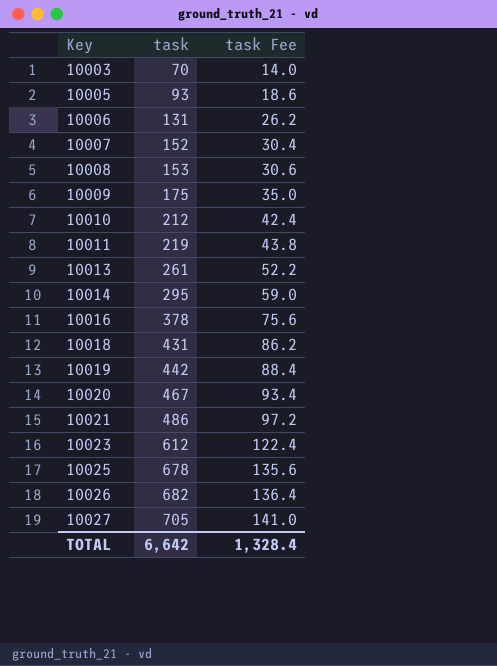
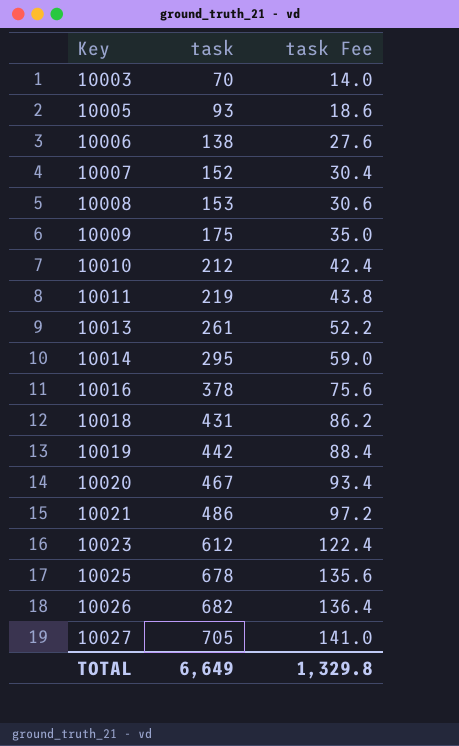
10006 | task: 131 -> 138
10006 | task Fee: 26.2 -> 27.6
TOTAL | task: 6,642 -> 6,649
TOTAL | task Fee: 1,328.4 -> 1,329.8

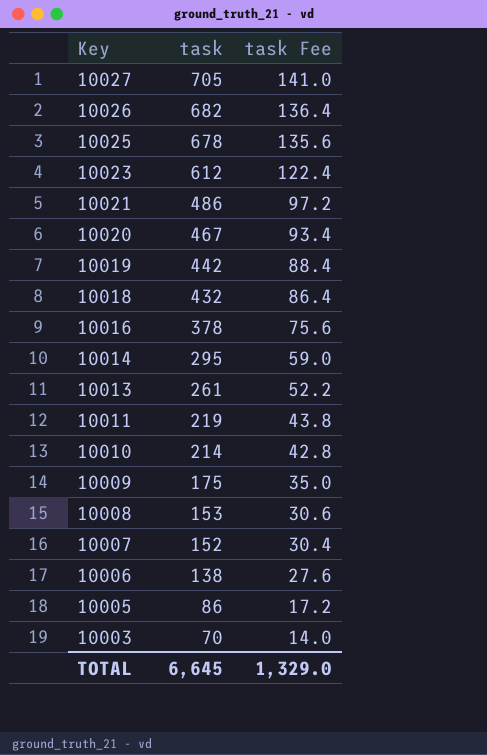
row order: Key ascending -> Key descending
10018 | task: 431 -> 432
10018 | task Fee: 86.2 -> 86.4
10010 | task: 212 -> 214
10010 | task Fee: 42.4 -> 42.8
10005 | task: 93 -> 86
10005 | task Fee: 18.6 -> 17.2
TOTAL | task: 6,649 -> 6,645
TOTAL | task Fee: 1,329.8 -> 1,329.0

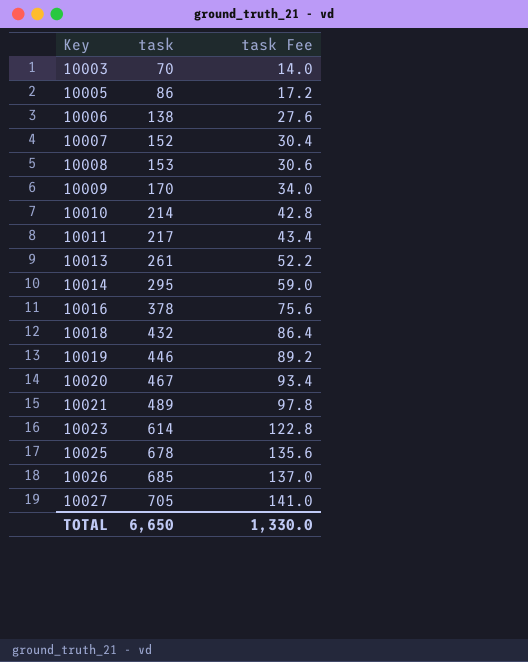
row order: Key descending -> Key ascending
10009 | task: 175 -> 170
10009 | task Fee: 35.0 -> 34.0
10011 | task: 219 -> 217
10011 | task Fee: 43.8 -> 43.4
10019 | task: 442 -> 446
10019 | task Fee: 88.4 -> 89.2
10021 | task: 486 -> 489
10021 | task Fee: 97.2 -> 97.8
10023 | task: 612 -> 614
10023 | task Fee: 122.4 -> 122.8
10026 | task: 682 -> 685
10026 | task Fee: 136.4 -> 137.0
TOTAL | task: 6,645 -> 6,650
TOTAL | task Fee: 1,329.0 -> 1,330.0

